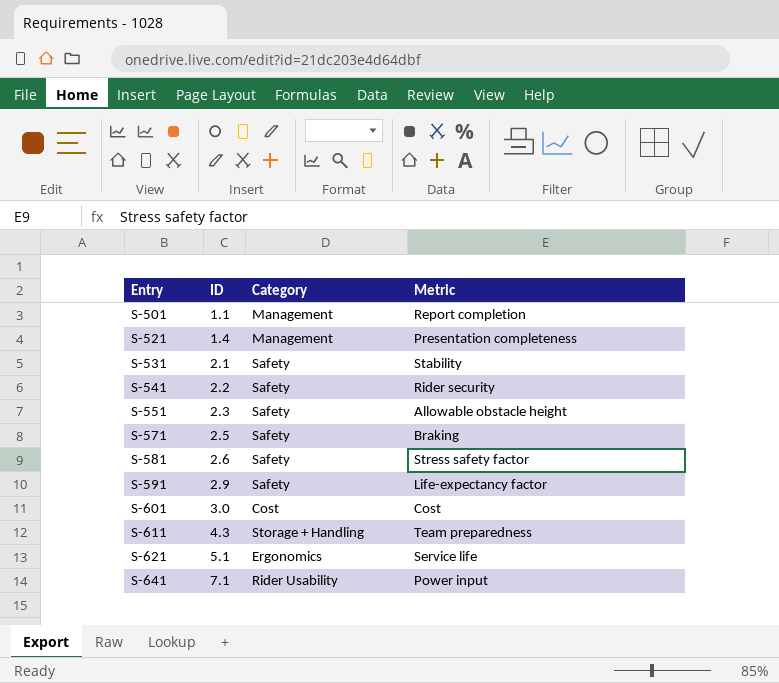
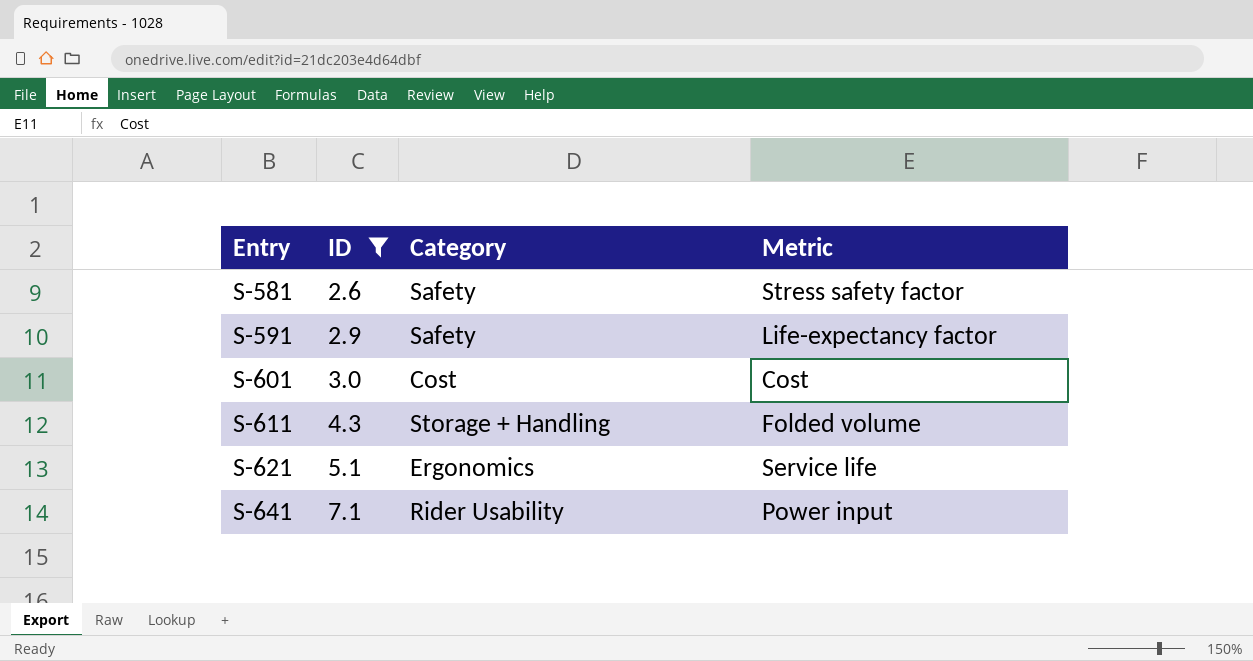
filter: none -> ID >= 2.6
S-611 | Metric: Team preparedness -> Folded volume

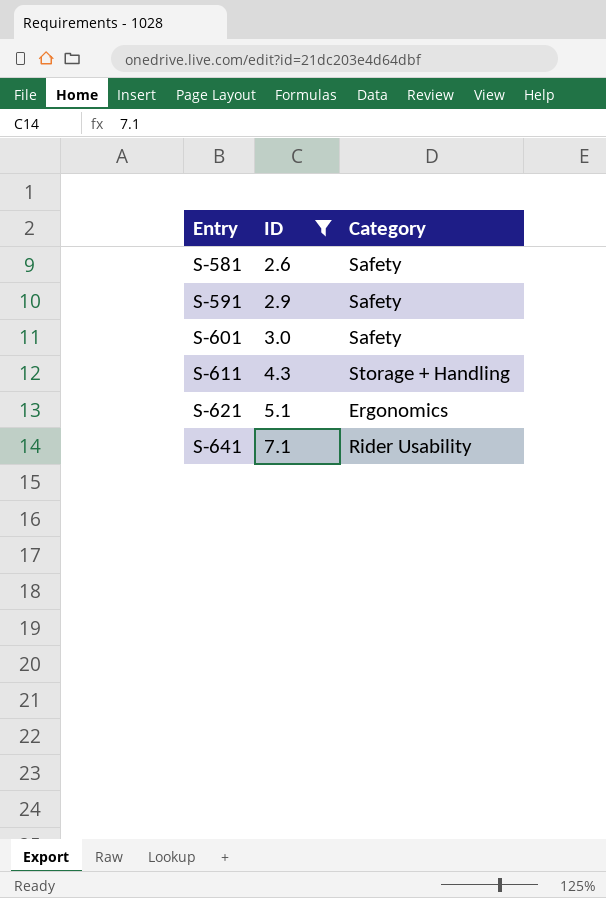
column Metric | position: 4 -> none
S-601 | Category: Cost -> Safety

